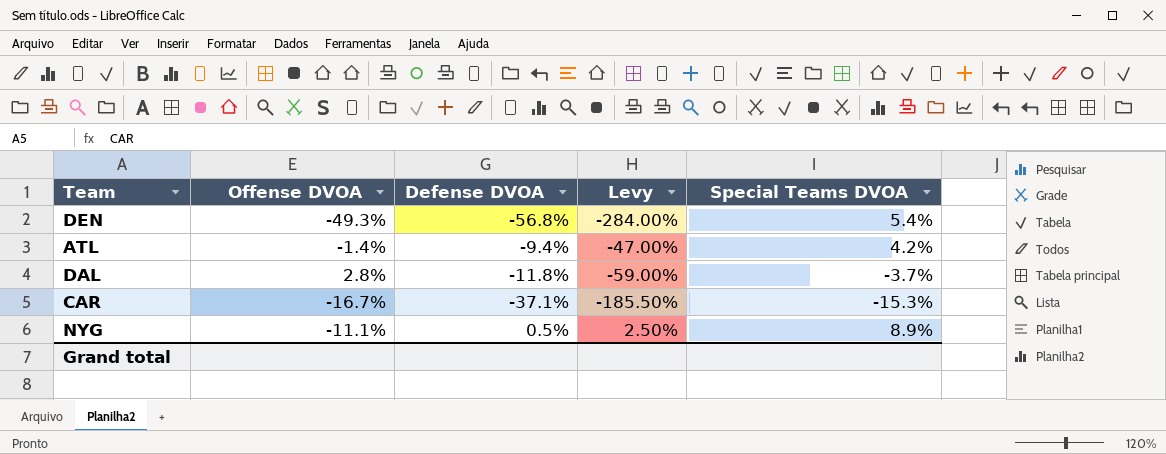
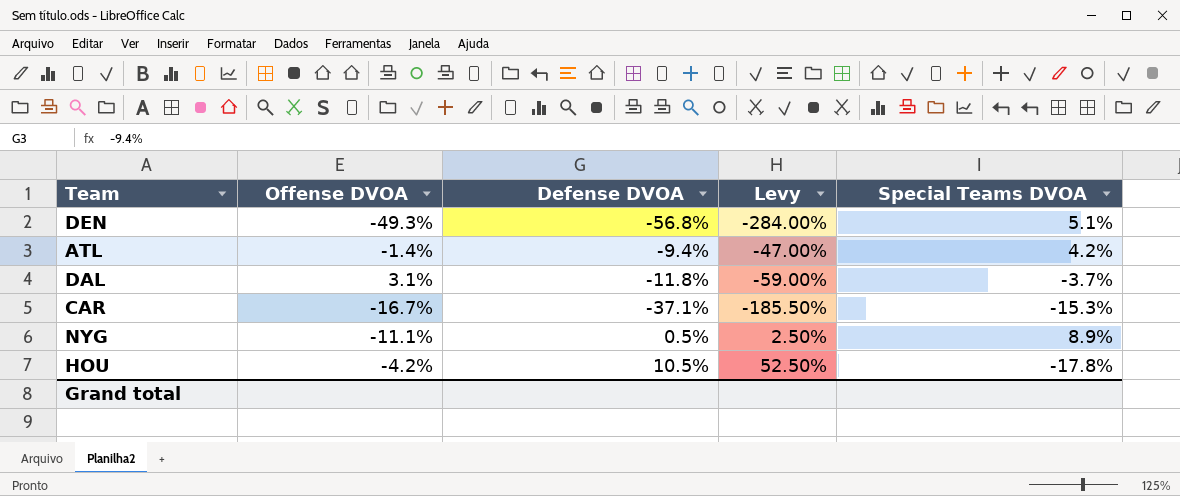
DEN | Special Teams DVOA: 5.4% -> 5.1%
DAL | Offense DVOA: 2.8% -> 3.1%
row HOU: none -> -4.2% | 10.5% | 52.50% | -17.8%

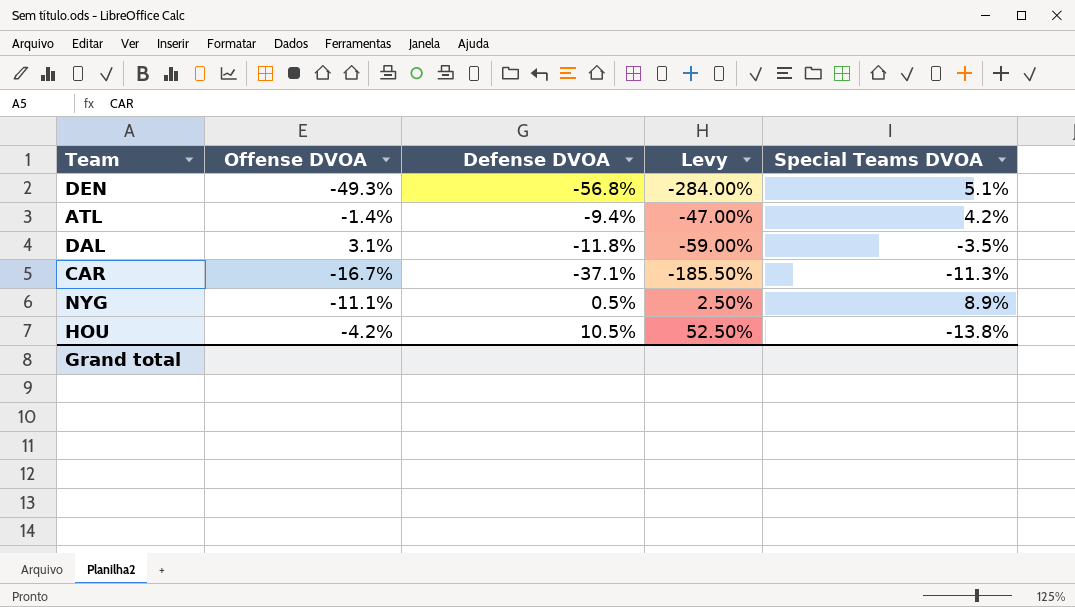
DAL | Special Teams DVOA: -3.7% -> -3.5%
CAR | Special Teams DVOA: -15.3% -> -11.3%
HOU | Special Teams DVOA: -17.8% -> -13.8%

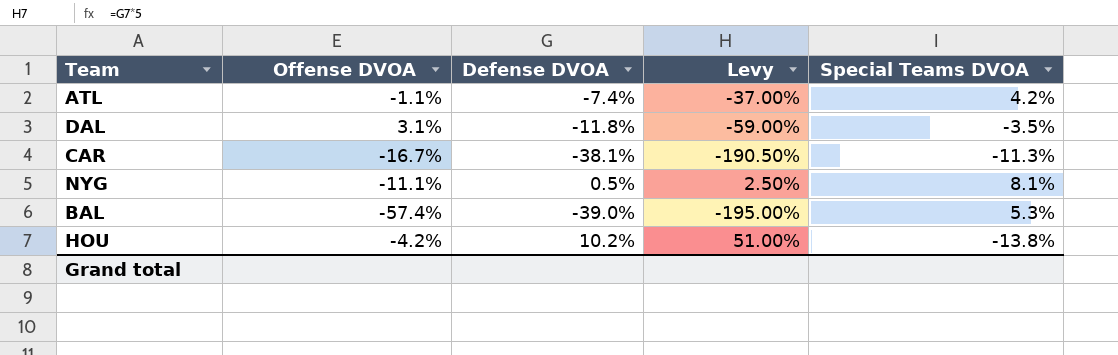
row DEN: -49.3% | -56.8% | -284.00% | 5.1% -> none
ATL | Offense DVOA: -1.4% -> -1.1%
ATL | Defense DVOA: -9.4% -> -7.4%
ATL | Levy: -47.00% -> -37.00%
CAR | Defense DVOA: -37.1% -> -38.1%
CAR | Levy: -185.50% -> -190.50%
NYG | Special Teams DVOA: 8.9% -> 8.1%
row BAL: none -> -57.4% | -39.0% | -195.00% | 5.3%
HOU | Defense DVOA: 10.5% -> 10.2%
HOU | Levy: 52.50% -> 51.00%

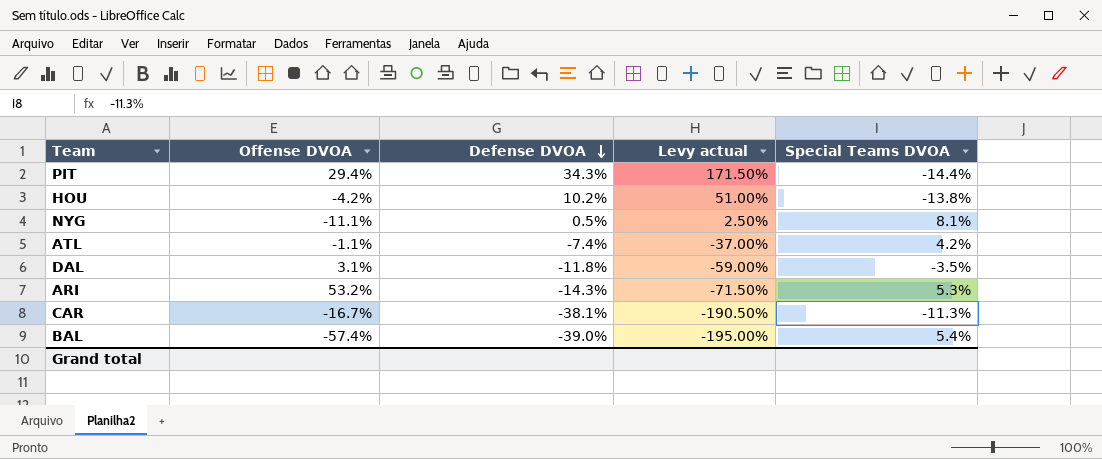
row order: none -> Defense DVOA descending
column name: Levy -> Levy actual
row PIT: none -> 29.4% | 34.3% | 171.50% | -14.4%
row ARI: none -> 53.2% | -14.3% | -71.50% | 5.3%
BAL | Special Teams DVOA: 5.3% -> 5.4%

